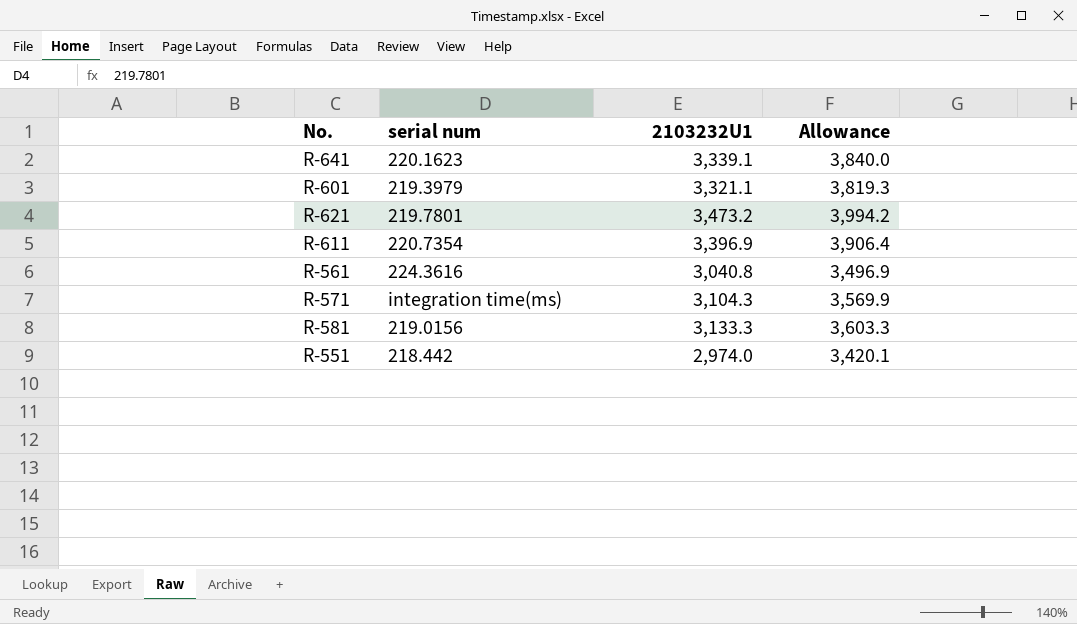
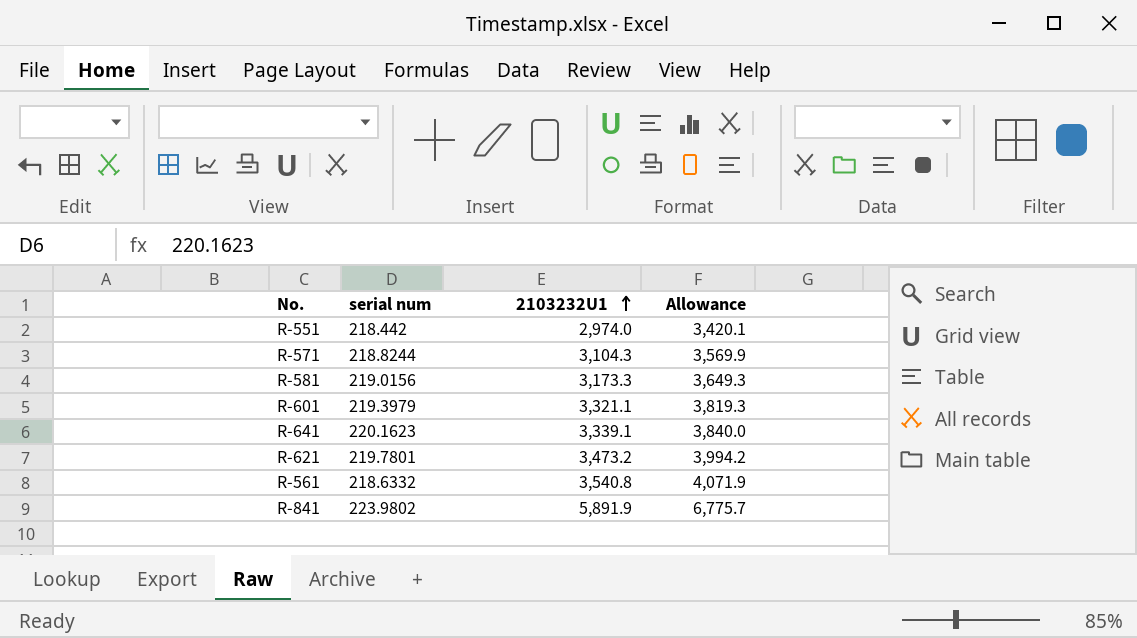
row order: none -> 2103232U1 ascending
row R-611: 220.7354 | 3,396.9 | 3,906.4 -> none
R-571 | serial num: integration time(ms) -> 218.8244
R-581 | 2103232U1: 3,133.3 -> 3,173.3
R-581 | Allowance: 3,603.3 -> 3,649.3
R-561 | serial num: 224.3616 -> 218.6332
R-561 | 2103232U1: 3,040.8 -> 3,540.8
R-561 | Allowance: 3,496.9 -> 4,071.9
row R-841: none -> 223.9802 | 5,891.9 | 6,775.7

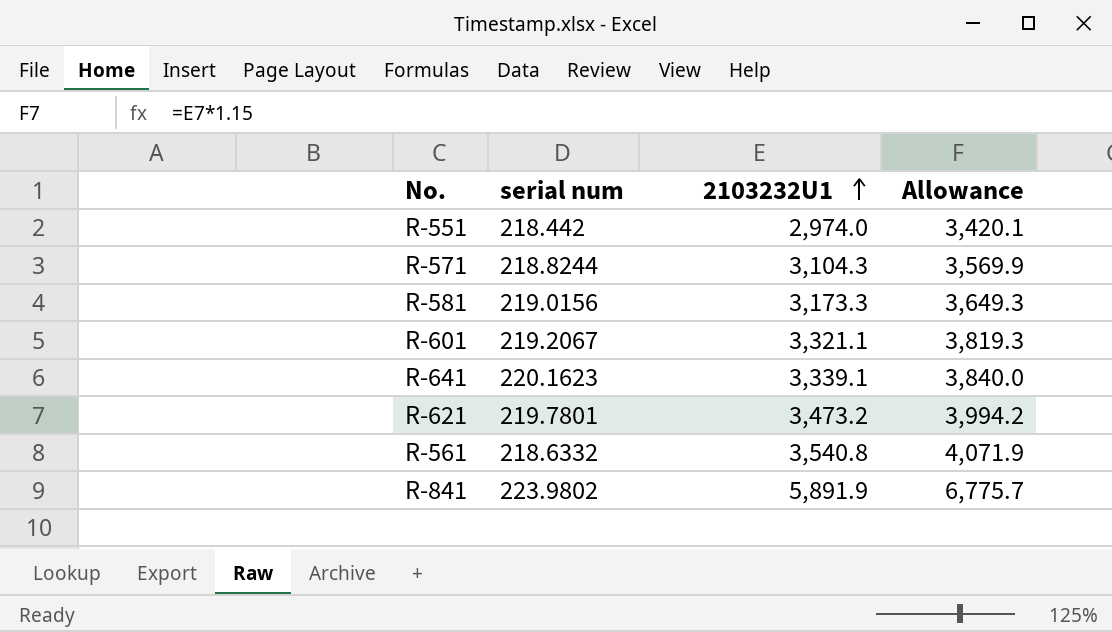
R-601 | serial num: 219.3979 -> 219.2067

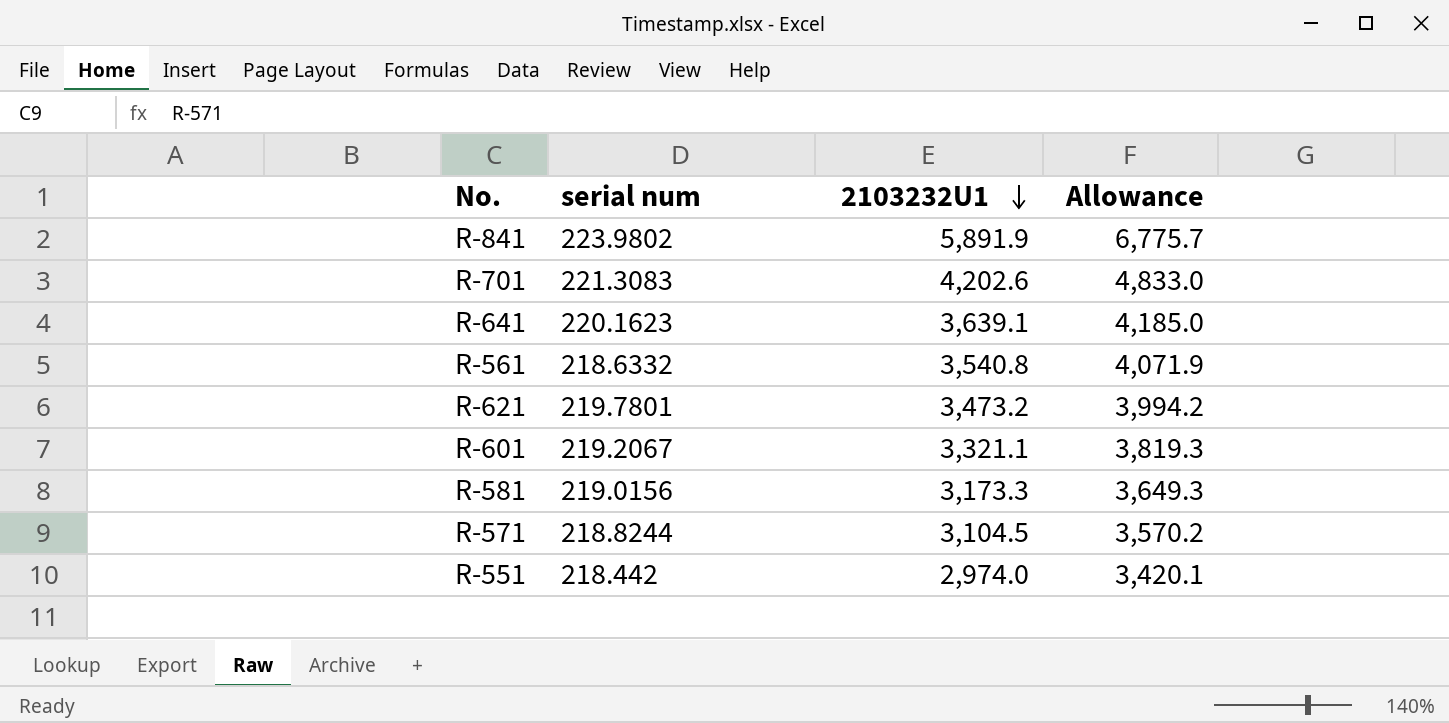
row order: 2103232U1 ascending -> 2103232U1 descending
row R-701: none -> 221.3083 | 4,202.6 | 4,833.0
R-641 | 2103232U1: 3,339.1 -> 3,639.1
R-641 | Allowance: 3,840.0 -> 4,185.0
R-571 | 2103232U1: 3,104.3 -> 3,104.5
R-571 | Allowance: 3,569.9 -> 3,570.2

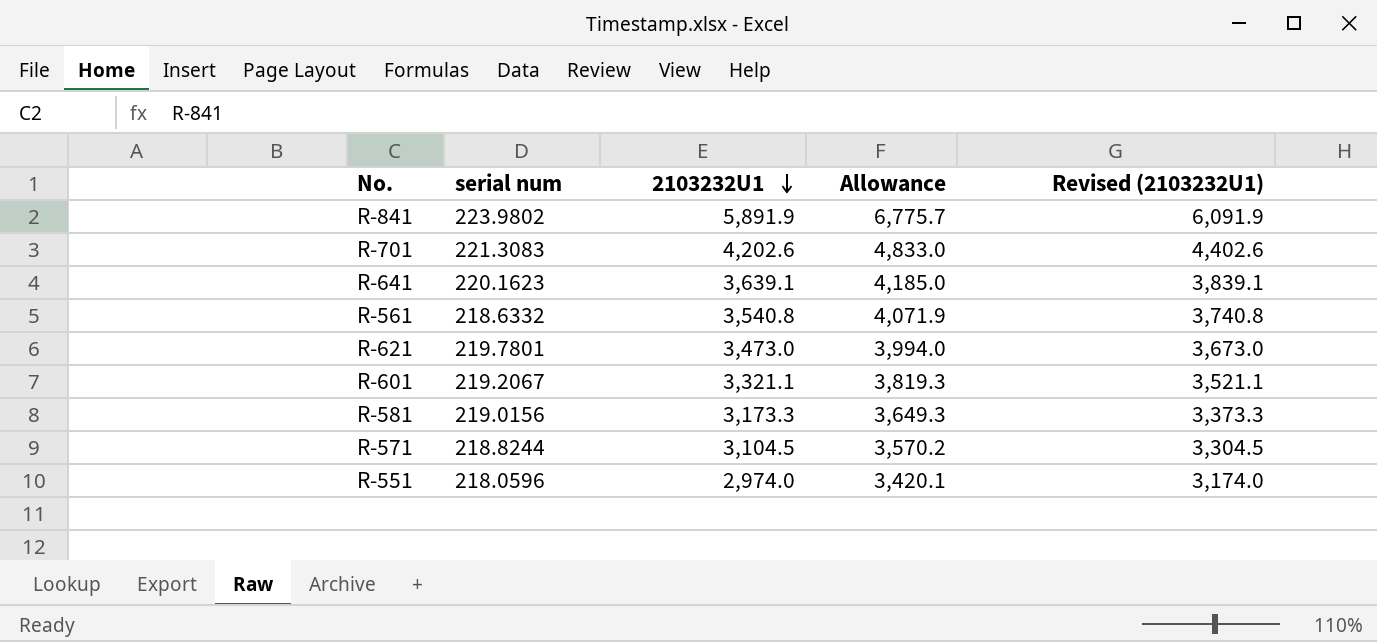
column Revised (2103232U1) | formula: none -> [2103232U1] + 200
R-621 | 2103232U1: 3,473.2 -> 3,473.0
R-621 | Allowance: 3,994.2 -> 3,994.0
R-551 | serial num: 218.442 -> 218.0596

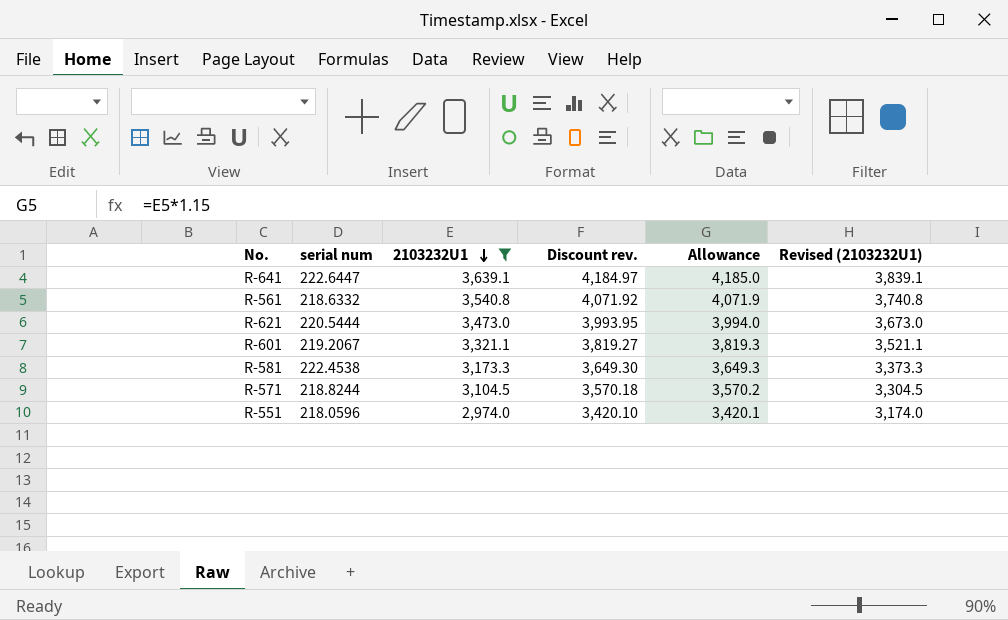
filter: none -> 2103232U1 <= 3,639.1
column Discount rev. | formula: none -> [2103232U1] * 1.15
R-641 | serial num: 220.1623 -> 222.6447
R-621 | serial num: 219.7801 -> 220.5444
R-581 | serial num: 219.0156 -> 222.4538

